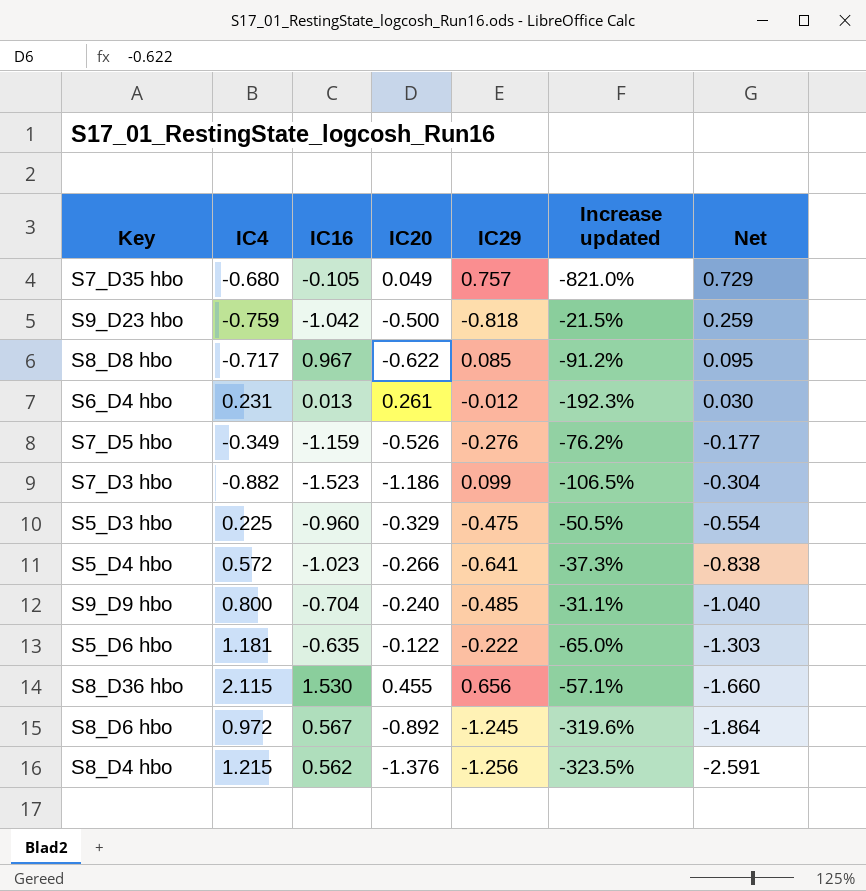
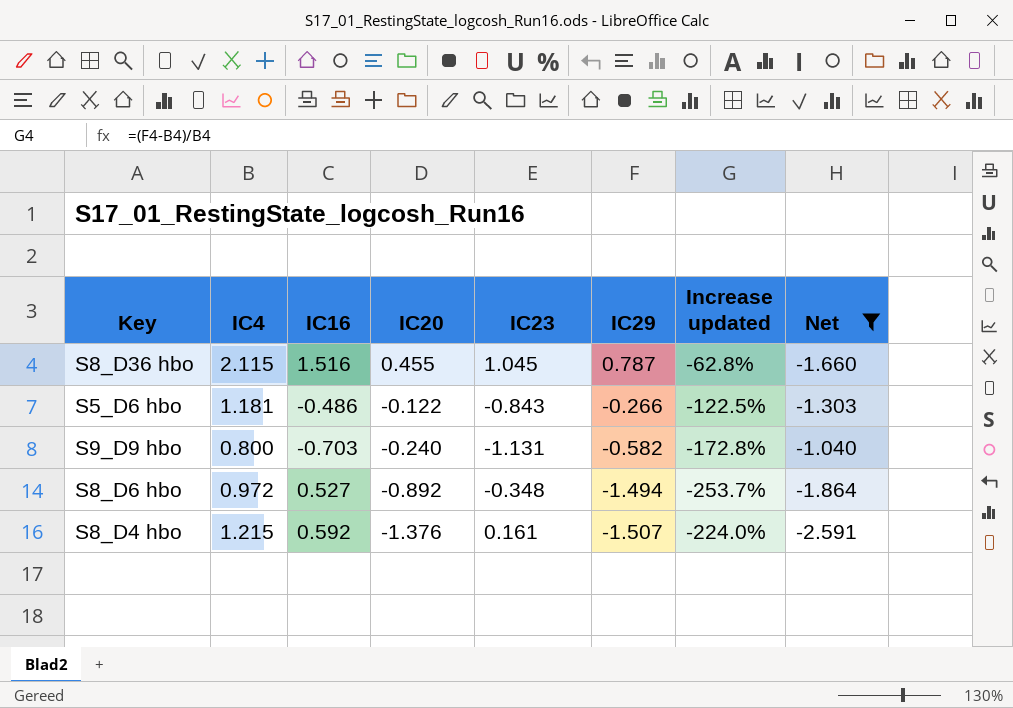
filter: none -> Net <= -1.040
row order: Net descending -> IC20 descending
column IC23 | position: none -> 5
column Increase updated | formula: ([IC29] - [IC16]) / [IC16] -> ([IC29] - [IC4]) / [IC4]
S8_D36 hbo | IC16: 1.530 -> 1.516
S8_D36 hbo | IC29: 0.656 -> 0.787
S5_D6 hbo | IC16: -0.635 -> -0.486
S5_D6 hbo | IC29: -0.222 -> -0.266
S9_D9 hbo | IC16: -0.704 -> -0.703
S9_D9 hbo | IC29: -0.485 -> -0.582
S8_D6 hbo | IC16: 0.567 -> 0.527
S8_D6 hbo | IC29: -1.245 -> -1.494
S8_D4 hbo | IC16: 0.562 -> 0.592
S8_D4 hbo | IC29: -1.256 -> -1.507

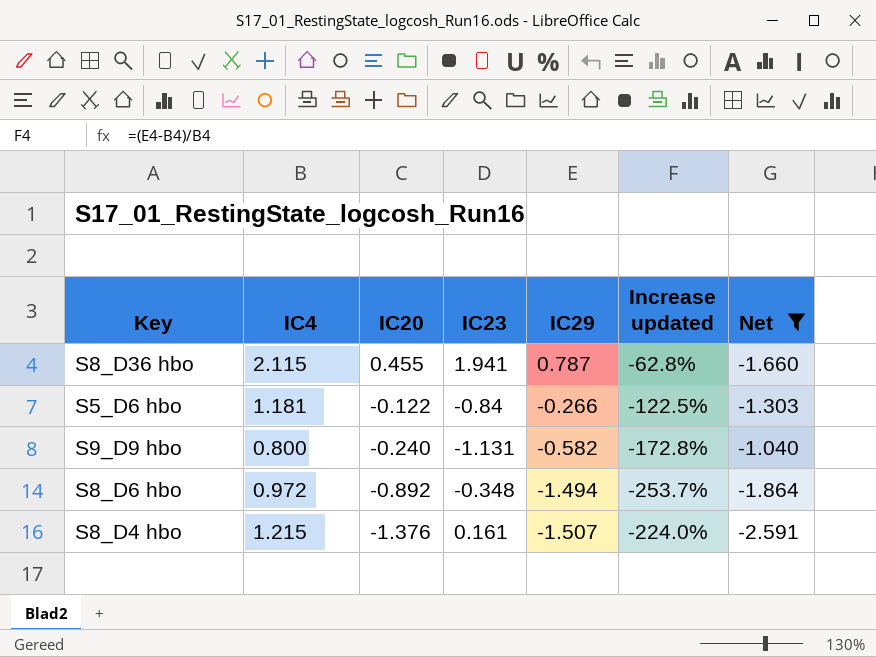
column IC16 | position: 3 -> none
S8_D36 hbo | IC23: 1.045 -> 1.941
S5_D6 hbo | IC23: -0.843 -> -0.84

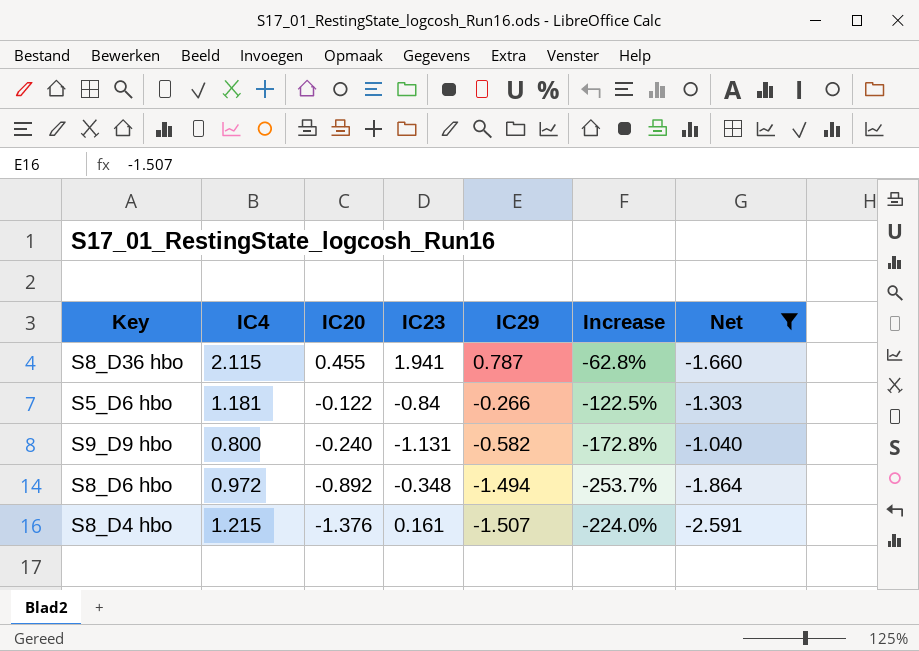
column name: Increase updated -> Increase

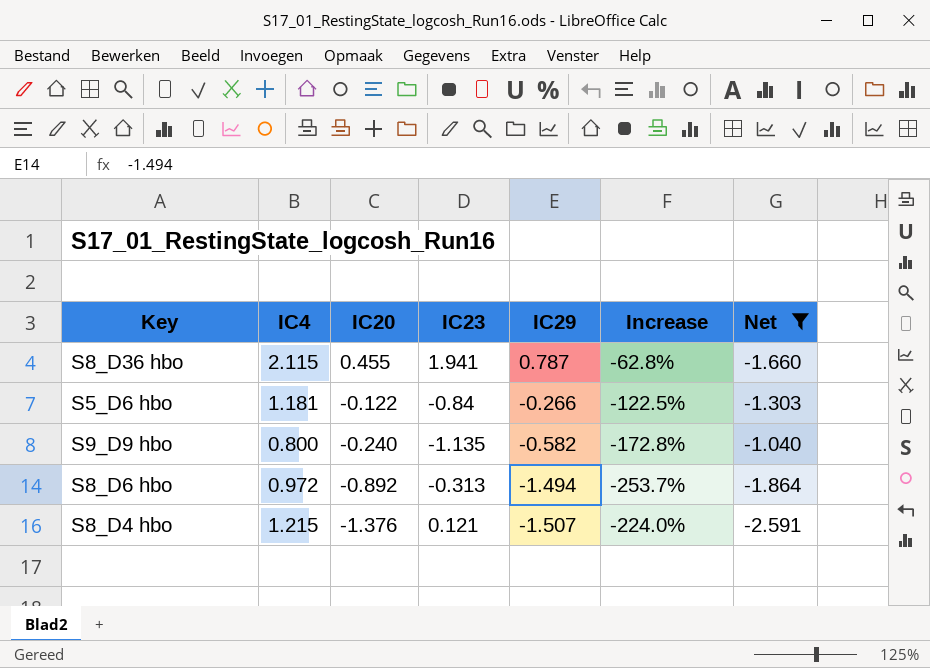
S9_D9 hbo | IC23: -1.131 -> -1.135
S8_D6 hbo | IC23: -0.348 -> -0.313
S8_D4 hbo | IC23: 0.161 -> 0.121

